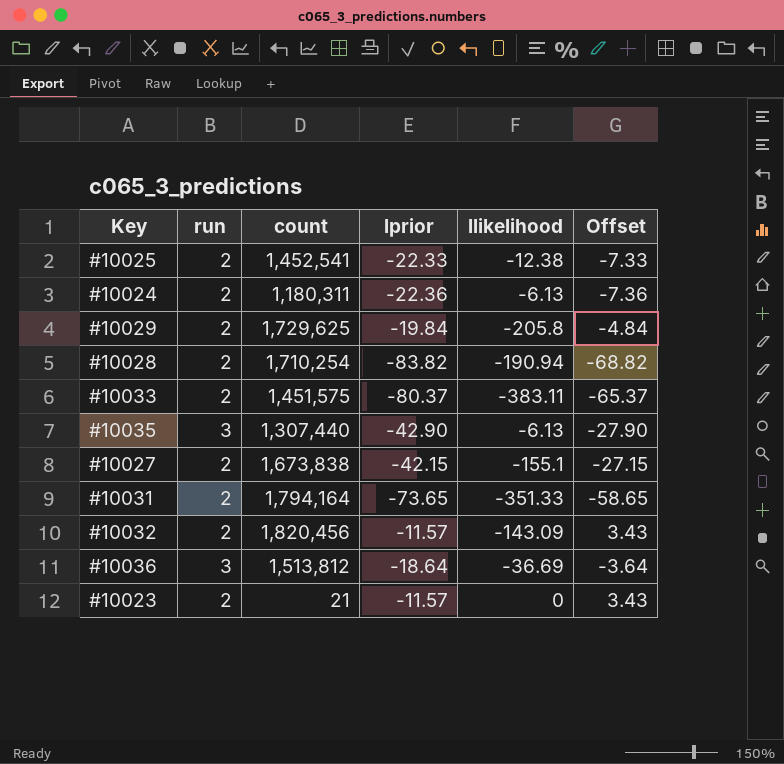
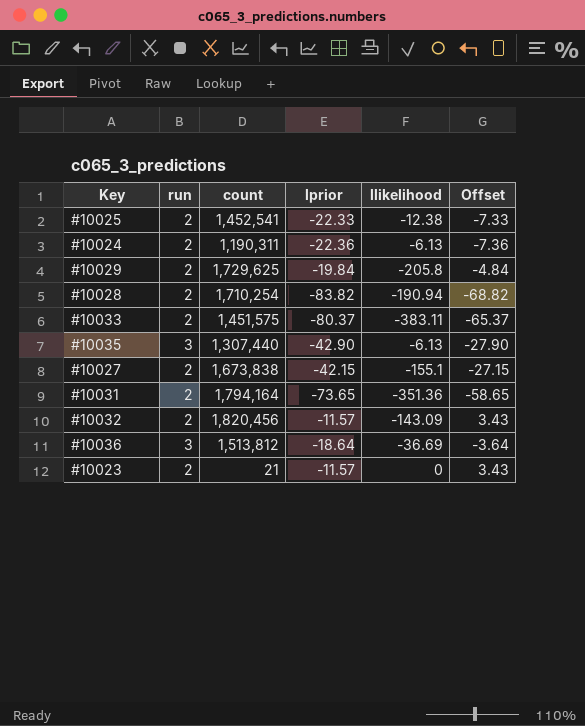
#10024 | count: 1,180,311 -> 1,190,311
#10031 | llikelihood: -351.33 -> -351.36

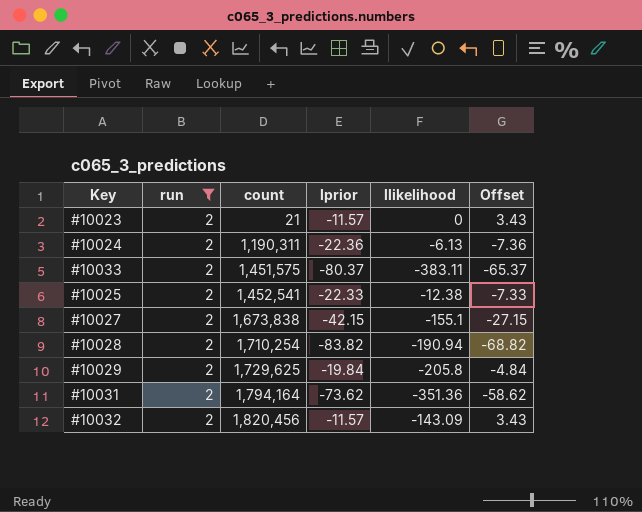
filter: none -> run = 2
row order: none -> count ascending
#10031 | lprior: -73.65 -> -73.62
#10031 | Offset: -58.65 -> -58.62

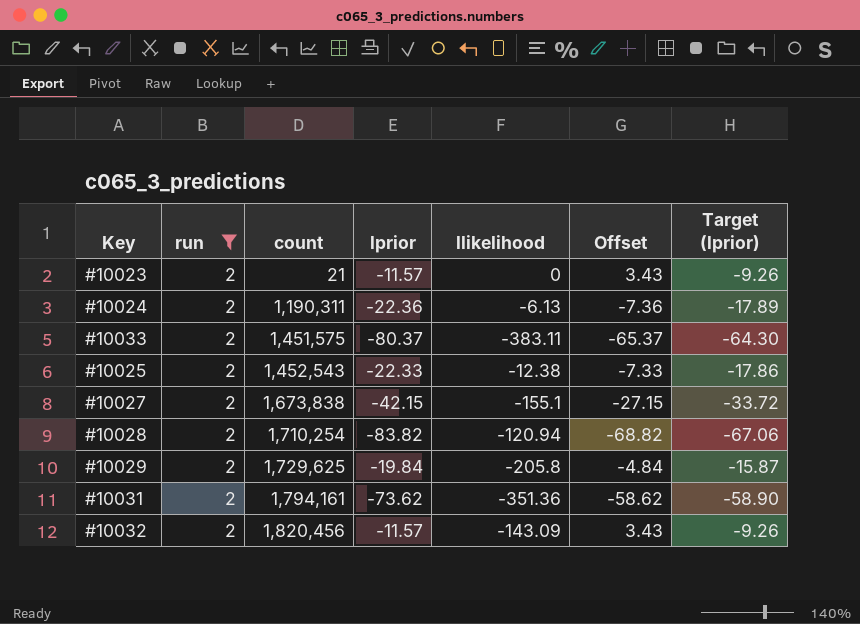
column Target (lprior) | formula: none -> [lprior] * 0.8
#10025 | count: 1,452,541 -> 1,452,543
#10028 | llikelihood: -190.94 -> -120.94
#10031 | count: 1,794,164 -> 1,794,161

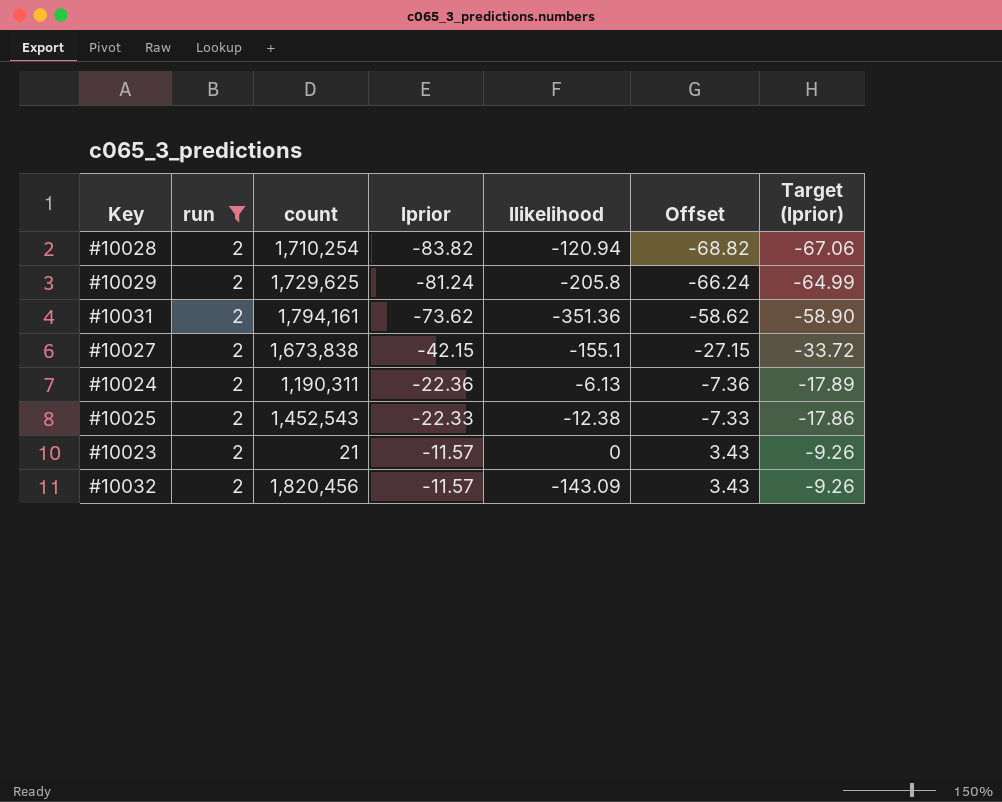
row order: count ascending -> lprior ascending
row #10033: 2 | 1,451,575 | -80.37 | -383.11 | -65.37 | -64.30 -> none
#10029 | lprior: -19.84 -> -81.24
#10029 | Offset: -4.84 -> -66.24
#10029 | Target (lprior): -15.87 -> -64.99

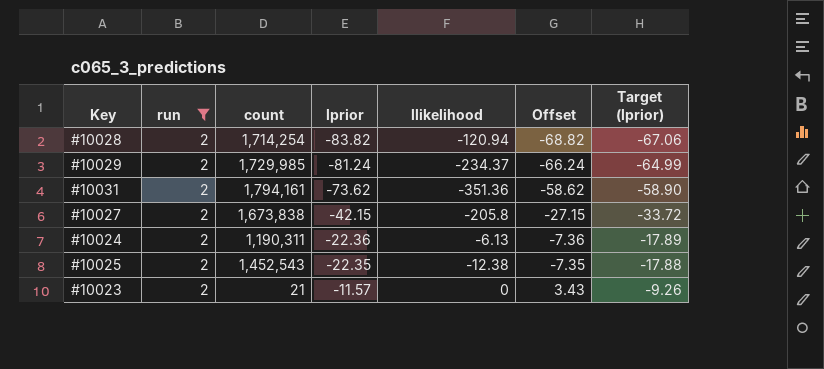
row #10032: 2 | 1,820,456 | -11.57 | -143.09 | 3.43 | -9.26 -> none
#10028 | count: 1,710,254 -> 1,714,254
#10029 | count: 1,729,625 -> 1,729,985
#10029 | llikelihood: -205.8 -> -234.37
#10027 | llikelihood: -155.1 -> -205.8
#10025 | lprior: -22.33 -> -22.35
#10025 | Offset: -7.33 -> -7.35
#10025 | Target (lprior): -17.86 -> -17.88

